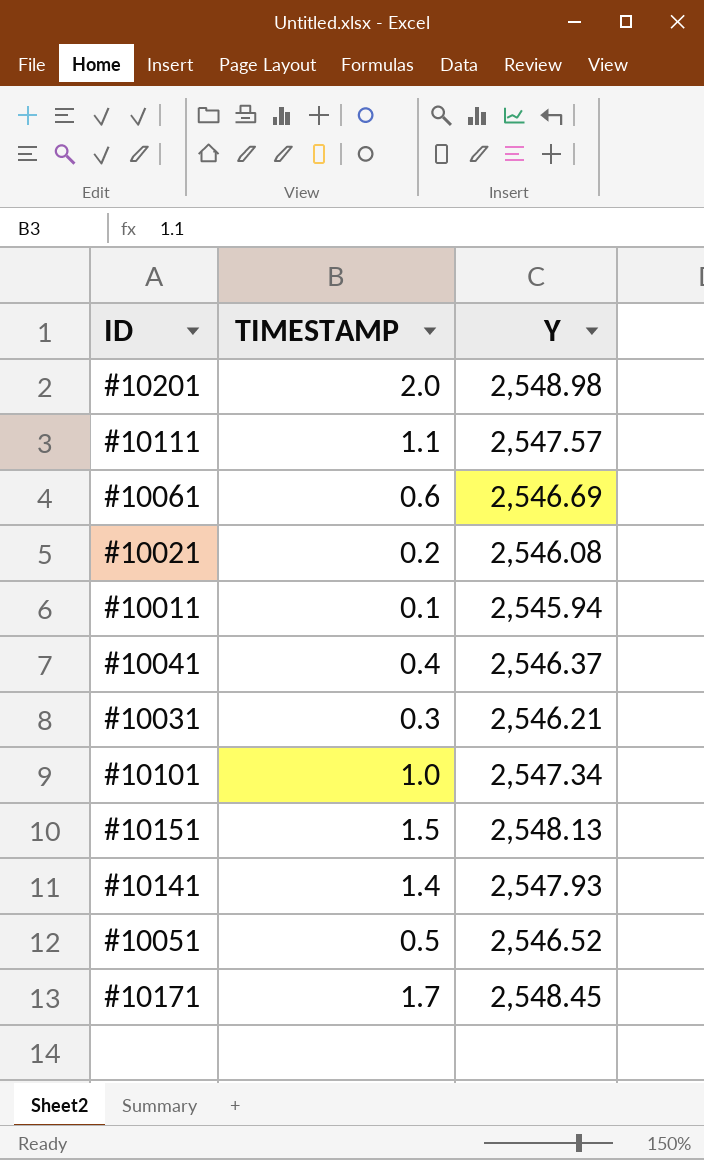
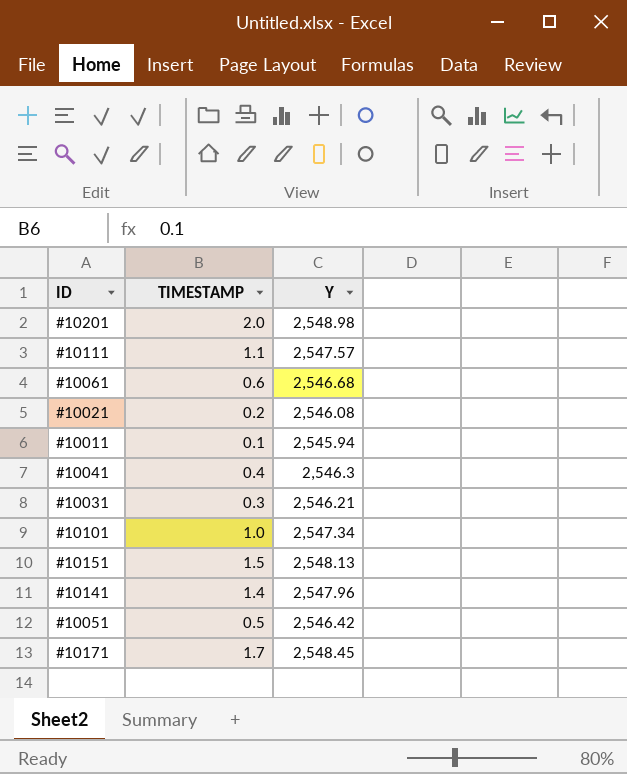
#10061 | Y: 2,546.69 -> 2,546.68
#10041 | Y: 2,546.37 -> 2,546.3
#10141 | Y: 2,547.93 -> 2,547.96
#10051 | Y: 2,546.52 -> 2,546.42

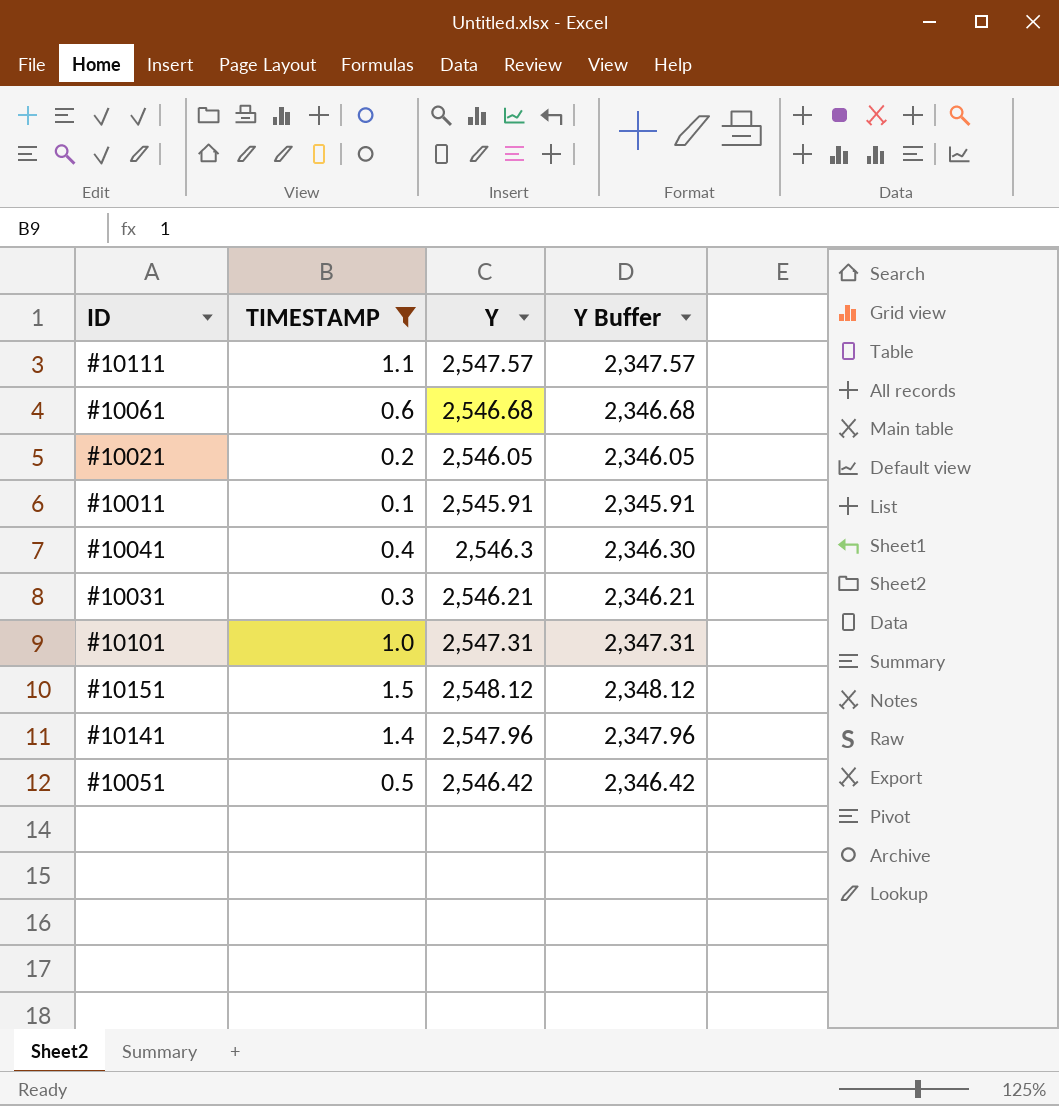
filter: none -> TIMESTAMP <= 1.5
column Y Buffer | formula: none -> [Y] - 200
#10021 | Y: 2,546.08 -> 2,546.05
#10011 | Y: 2,545.94 -> 2,545.91
#10101 | Y: 2,547.34 -> 2,547.31
#10151 | Y: 2,548.13 -> 2,548.12

